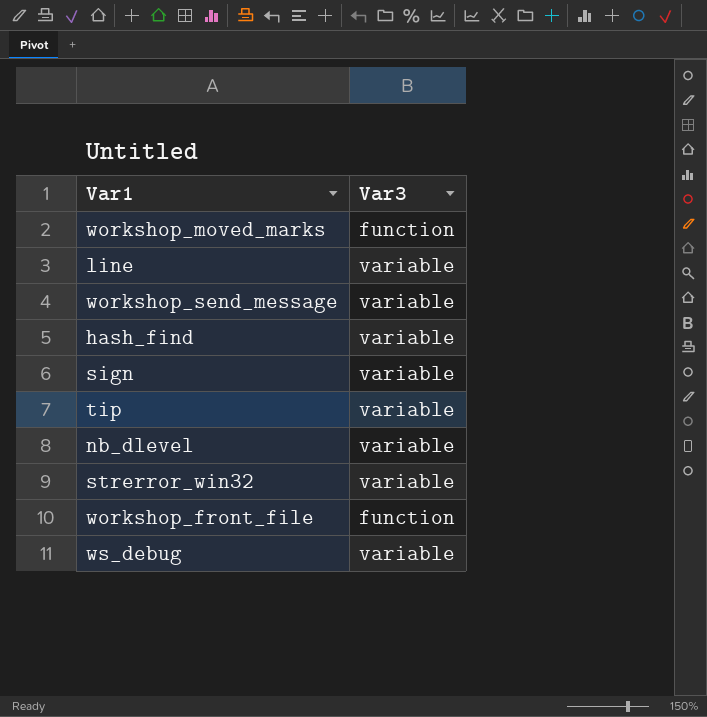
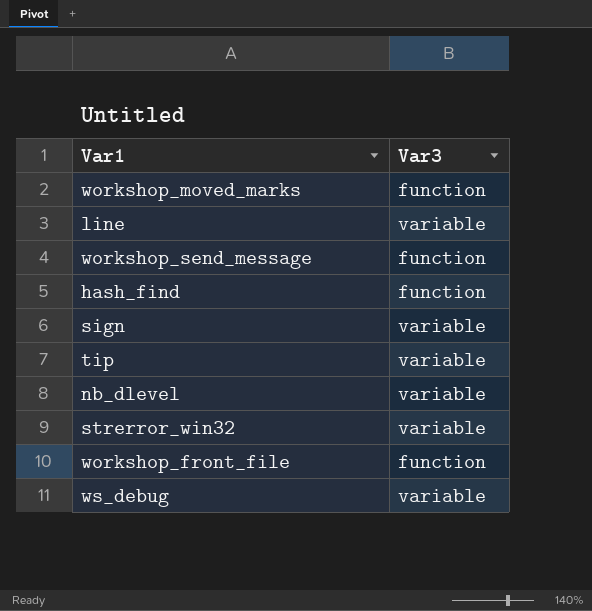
workshop_send_message | Var3: variable -> function
hash_find | Var3: variable -> function

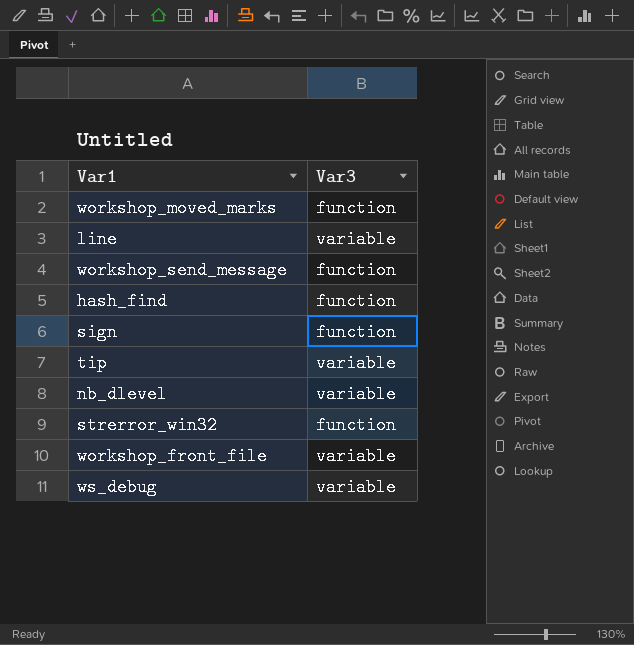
sign | Var3: variable -> function
strerror_win32 | Var3: variable -> function
workshop_front_file | Var3: function -> variable

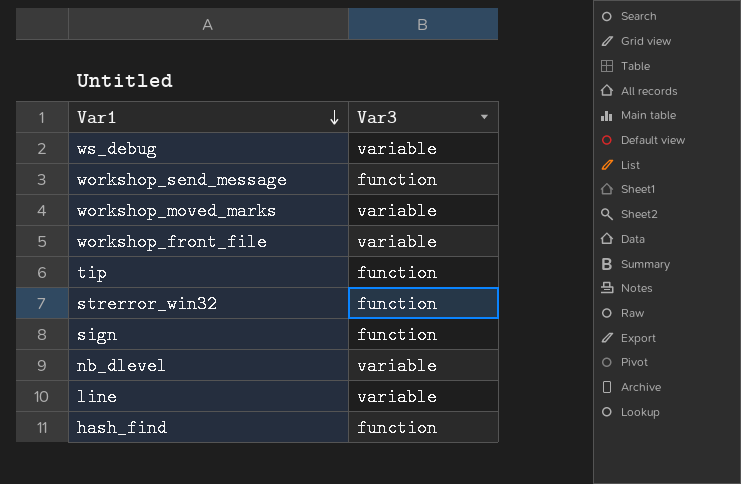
row order: none -> Var1 descending
workshop_moved_marks | Var3: function -> variable
tip | Var3: variable -> function

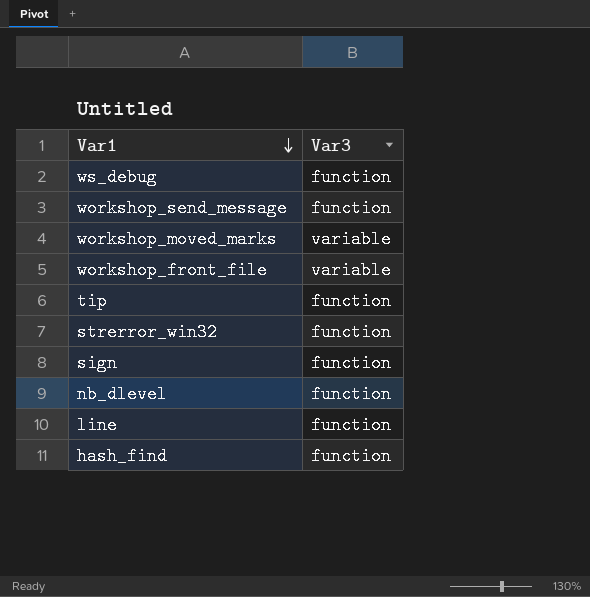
ws_debug | Var3: variable -> function
nb_dlevel | Var3: variable -> function
line | Var3: variable -> function

